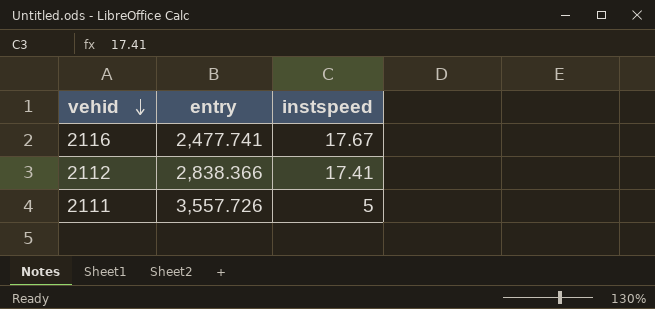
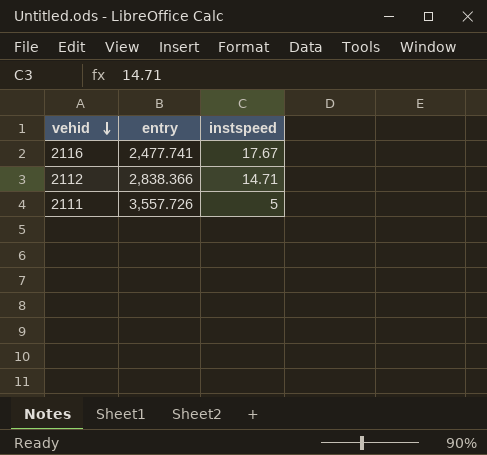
2112 | instspeed: 17.41 -> 14.71

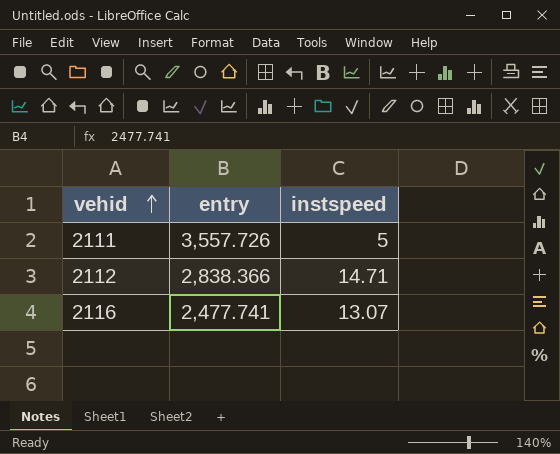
row order: vehid descending -> vehid ascending
2116 | instspeed: 17.67 -> 13.07

